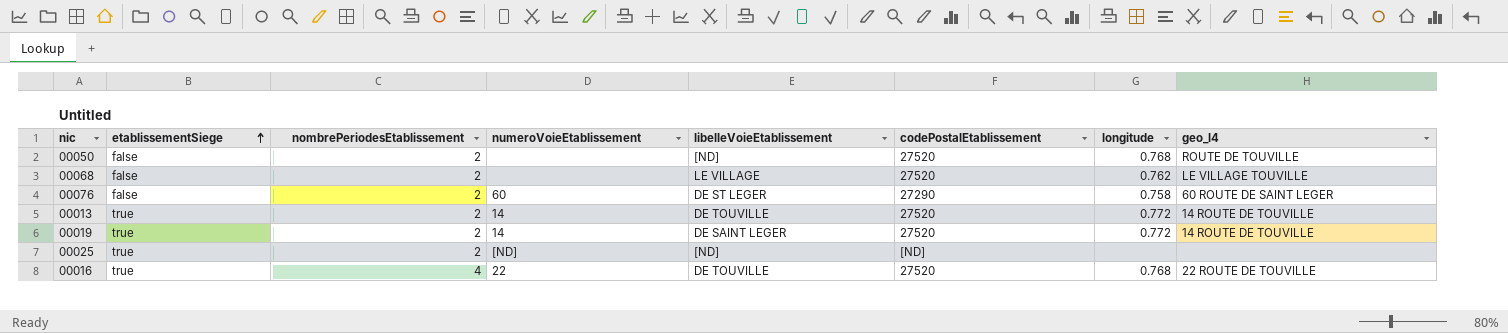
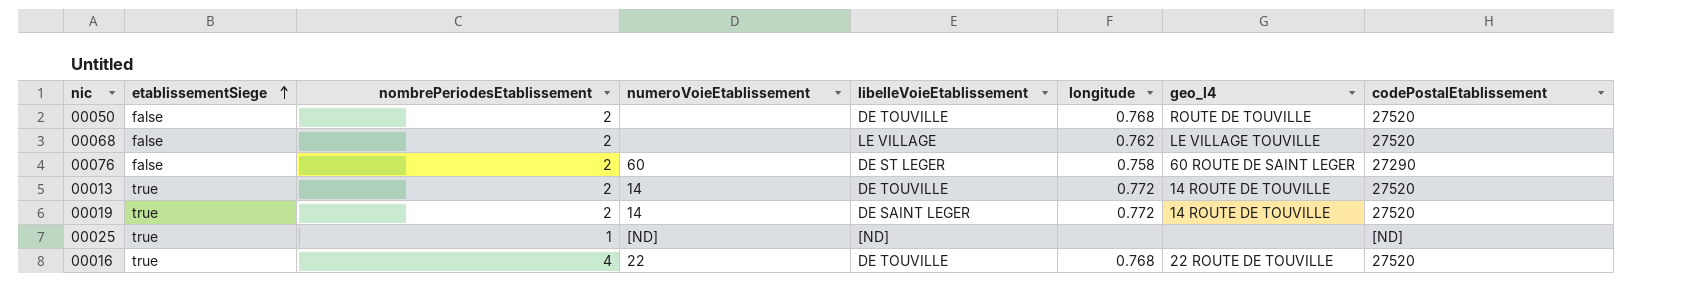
column codePostalEtablissement | position: 6 -> 8
00050 | libelleVoieEtablissement: [ND] -> DE TOUVILLE
00025 | nombrePeriodesEtablissement: 2 -> 1

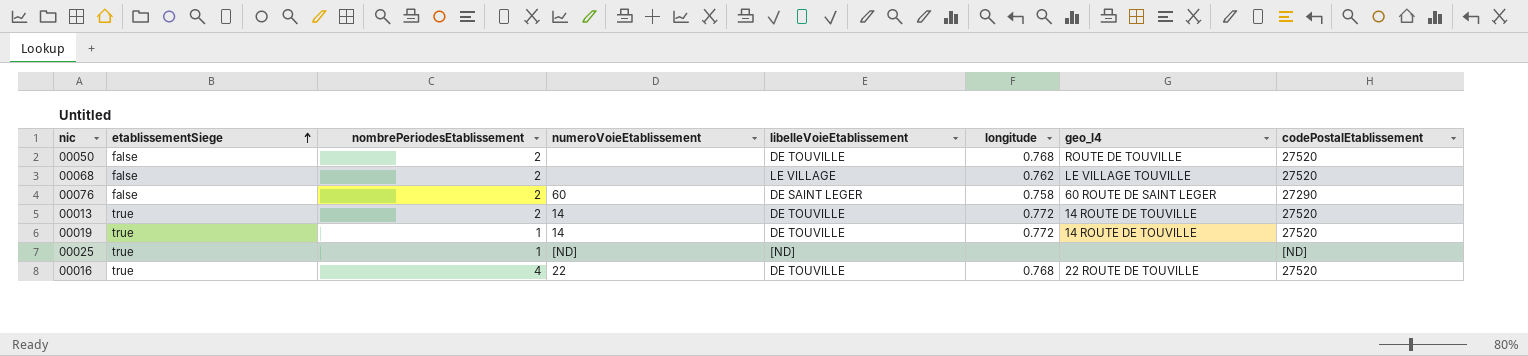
00076 | libelleVoieEtablissement: DE ST LEGER -> DE SAINT LEGER
00019 | nombrePeriodesEtablissement: 2 -> 1
00019 | libelleVoieEtablissement: DE SAINT LEGER -> DE TOUVILLE

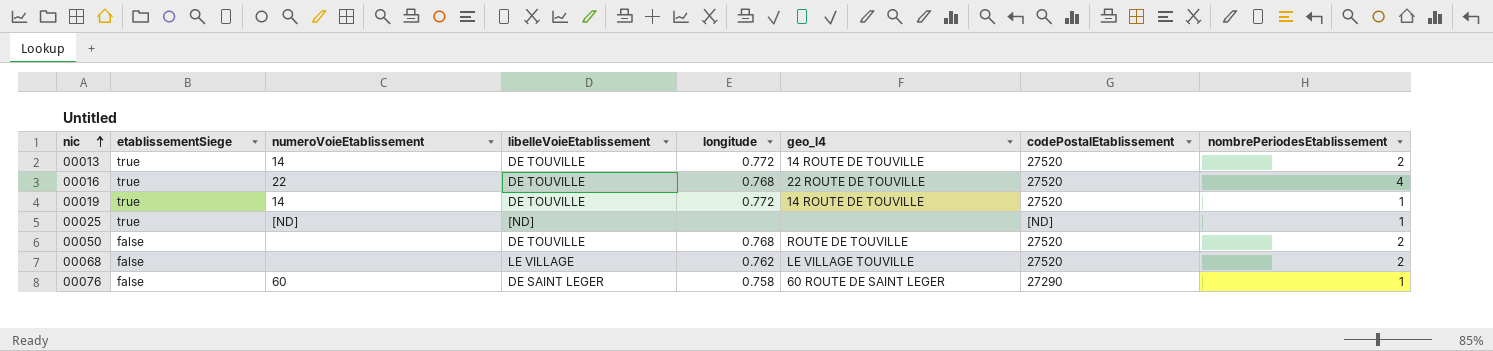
row order: etablissementSiege ascending -> nic ascending
column nombrePeriodesEtablissement | position: 3 -> 8
00076 | nombrePeriodesEtablissement: 2 -> 1

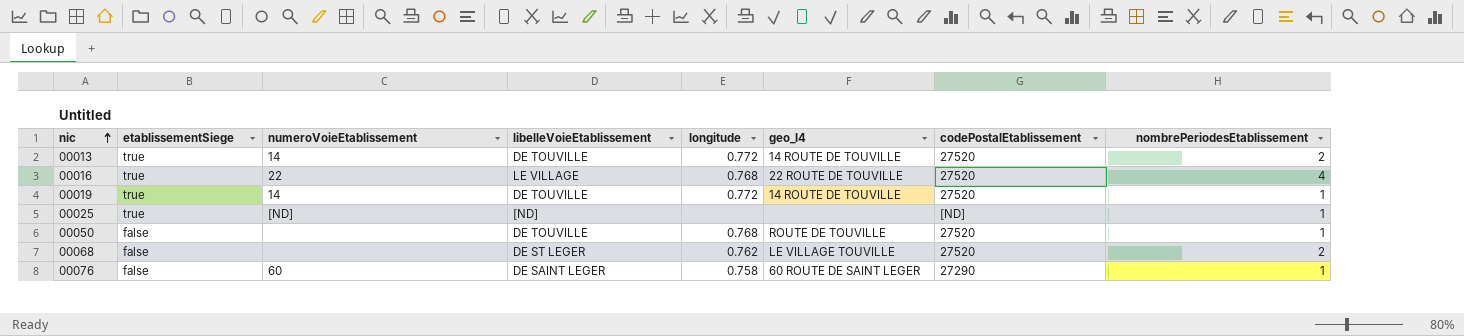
00016 | libelleVoieEtablissement: DE TOUVILLE -> LE VILLAGE
00050 | nombrePeriodesEtablissement: 2 -> 1
00068 | libelleVoieEtablissement: LE VILLAGE -> DE ST LEGER

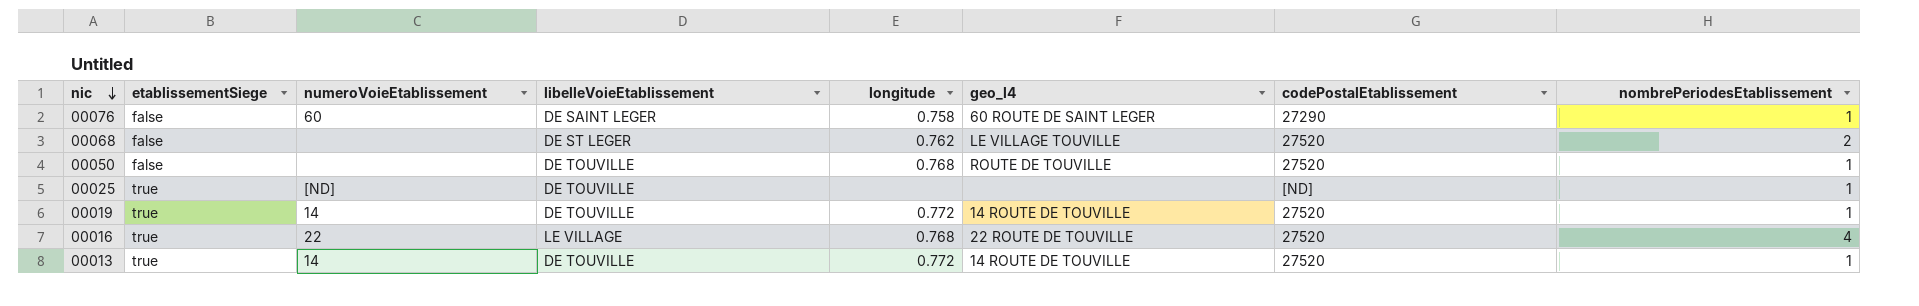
row order: nic ascending -> nic descending
00025 | libelleVoieEtablissement: [ND] -> DE TOUVILLE
00013 | nombrePeriodesEtablissement: 2 -> 1

